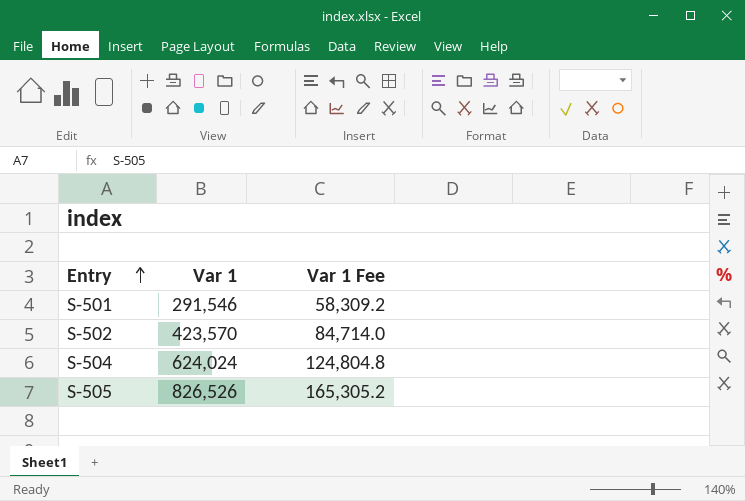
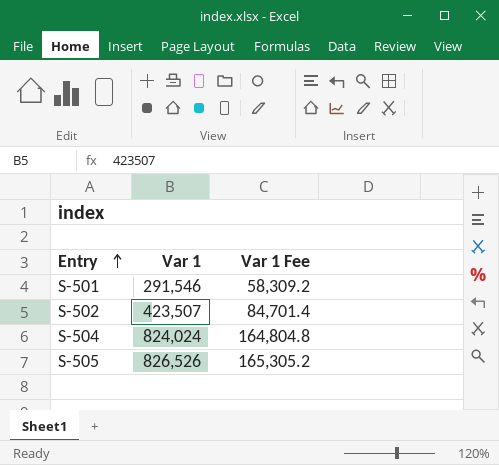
S-502 | Var 1: 423,570 -> 423,507
S-502 | Var 1 Fee: 84,714.0 -> 84,701.4
S-504 | Var 1: 624,024 -> 824,024
S-504 | Var 1 Fee: 124,804.8 -> 164,804.8

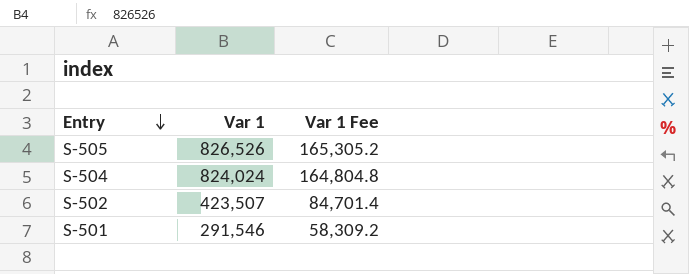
row order: Entry ascending -> Entry descending

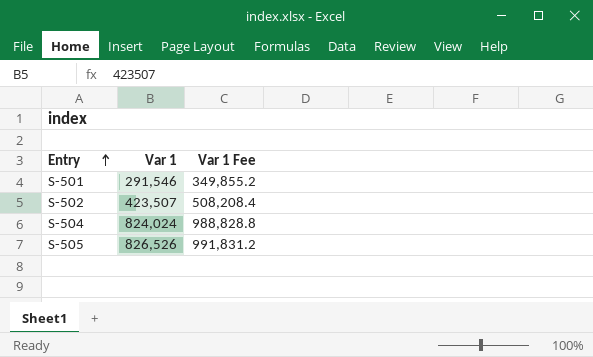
row order: Entry descending -> Entry ascending
column Var 1 Fee | formula: [Var 1] * 0.2 -> [Var 1] * 1.2

